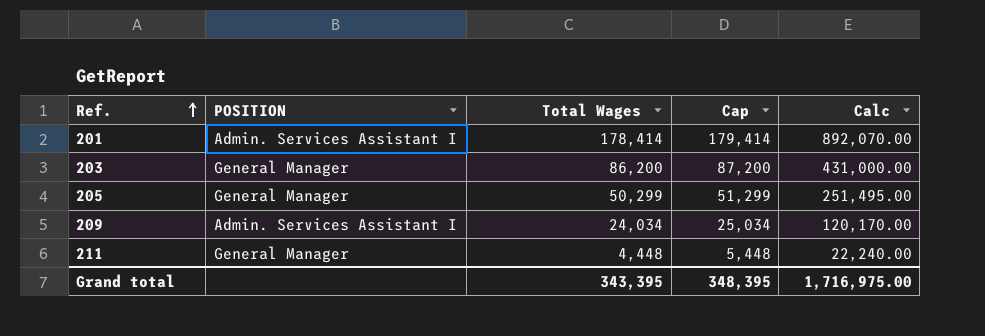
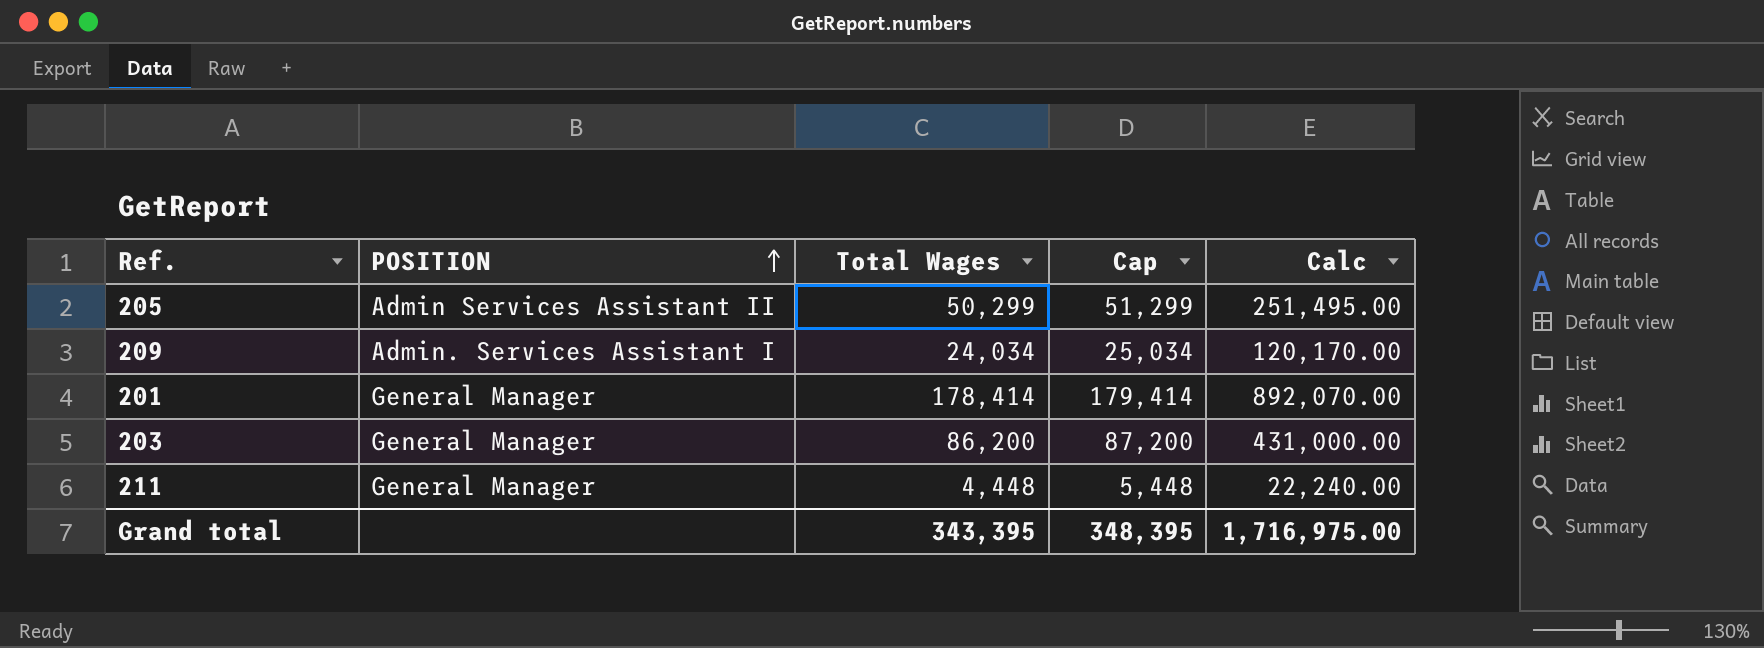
row order: Ref. ascending -> POSITION ascending
205 | POSITION: General Manager -> Admin Services Assistant II
201 | POSITION: Admin. Services Assistant I -> General Manager

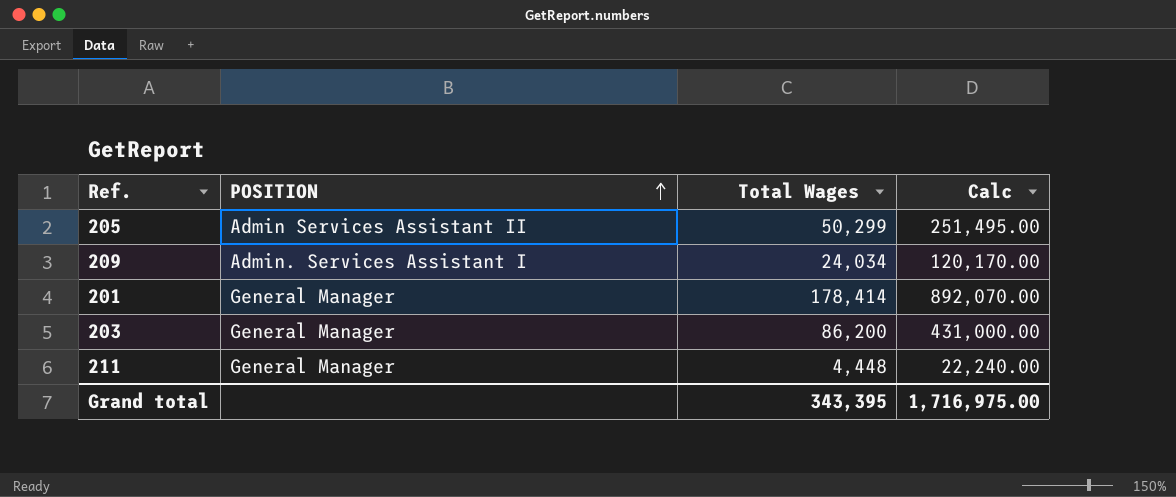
column Cap | formula: [Total Wages] + 1000 -> none

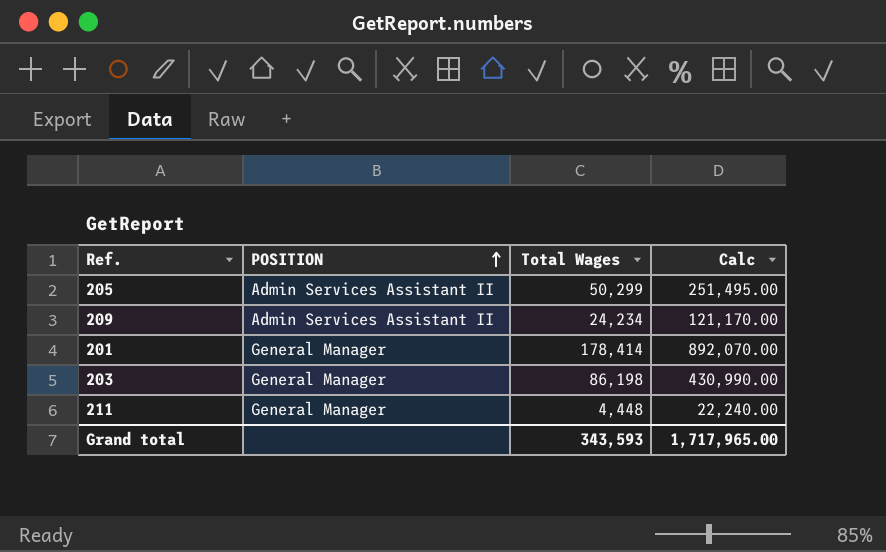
209 | POSITION: Admin. Services Assistant I -> Admin Services Assistant II
209 | Total Wages: 24,034 -> 24,234
209 | Calc: 120,170.00 -> 121,170.00
203 | Total Wages: 86,200 -> 86,198
203 | Calc: 431,000.00 -> 430,990.00
Grand total | Total Wages: 343,395 -> 343,593
Grand total | Calc: 1,716,975.00 -> 1,717,965.00

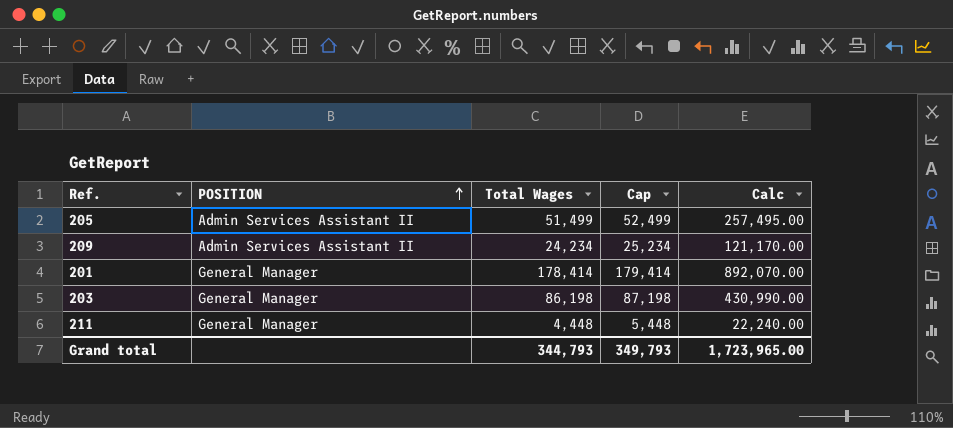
column Cap | formula: none -> [Total Wages] + 1000
205 | Total Wages: 50,299 -> 51,499
205 | Calc: 251,495.00 -> 257,495.00
Grand total | Total Wages: 343,593 -> 344,793
Grand total | Calc: 1,717,965.00 -> 1,723,965.00

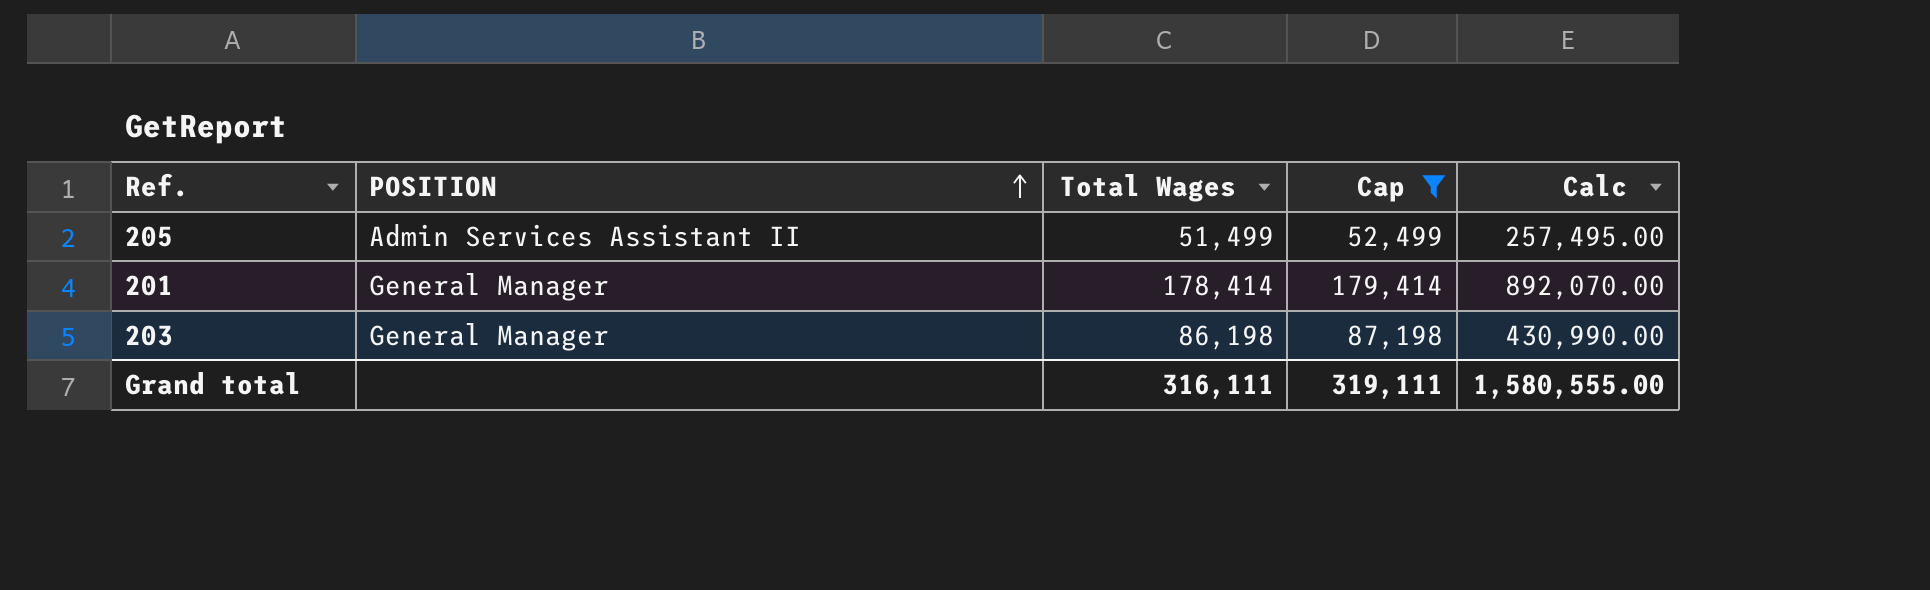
filter: none -> Cap >= 52,499
Grand total | Total Wages: 344,793 -> 316,111
Grand total | Cap: 349,793 -> 319,111
Grand total | Calc: 1,723,965.00 -> 1,580,555.00

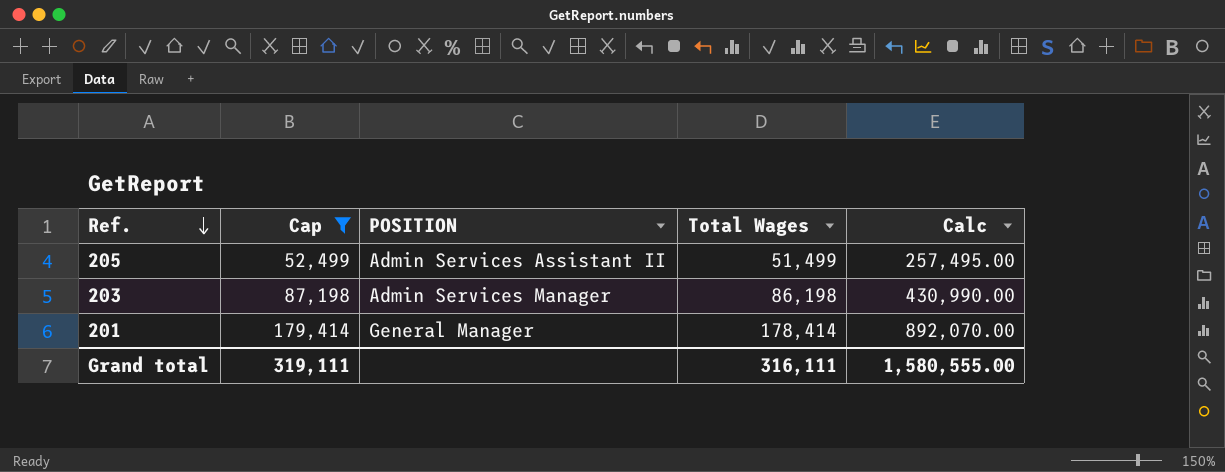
row order: POSITION ascending -> Ref. descending
column Cap | position: 4 -> 2
203 | POSITION: General Manager -> Admin Services Manager

